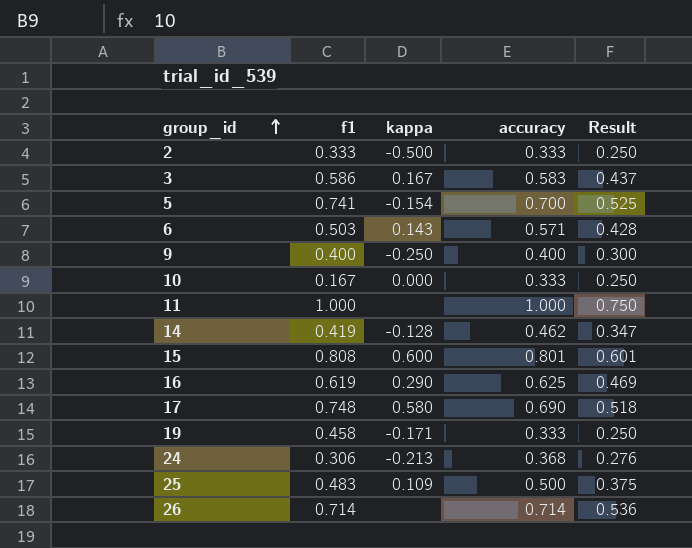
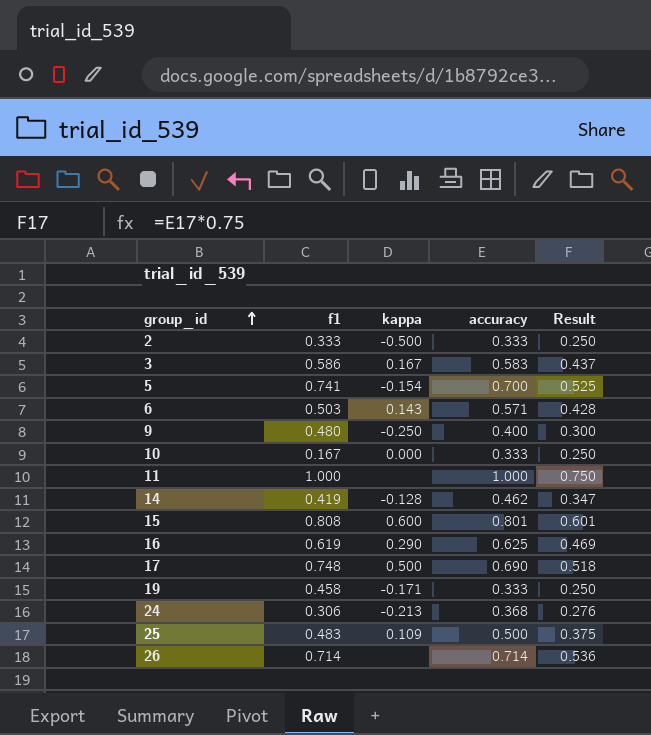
9 | f1: 0.400 -> 0.480
17 | kappa: 0.580 -> 0.500

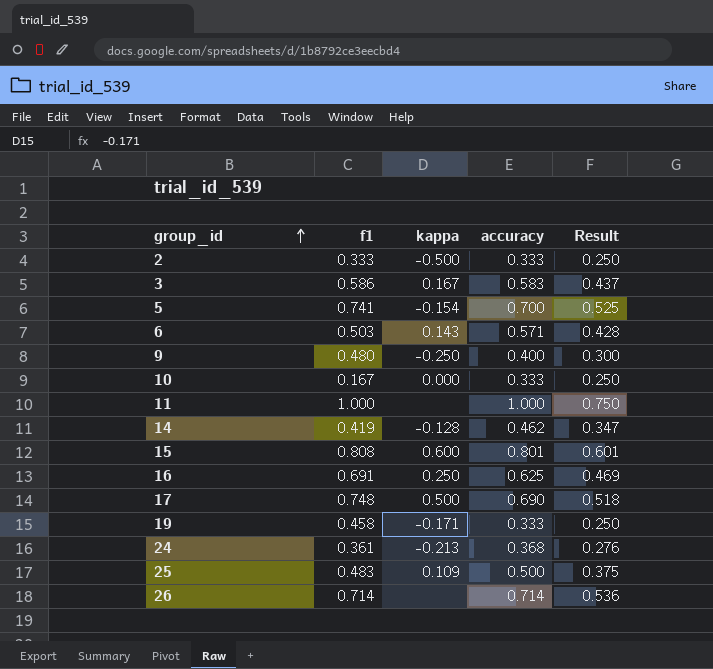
16 | f1: 0.619 -> 0.691
16 | kappa: 0.290 -> 0.250
24 | f1: 0.306 -> 0.361

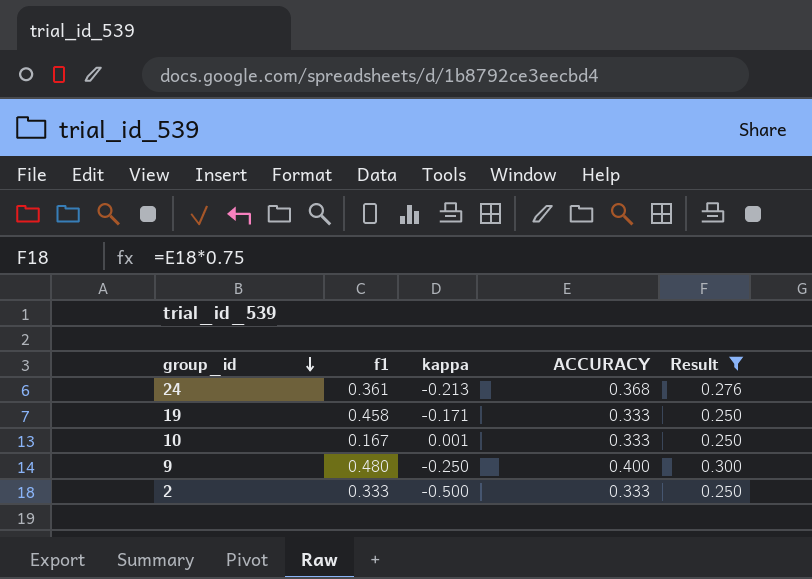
filter: none -> Result <= 0.300
row order: group_id ascending -> group_id descending
column name: accuracy -> ACCURACY
10 | kappa: 0.000 -> 0.001

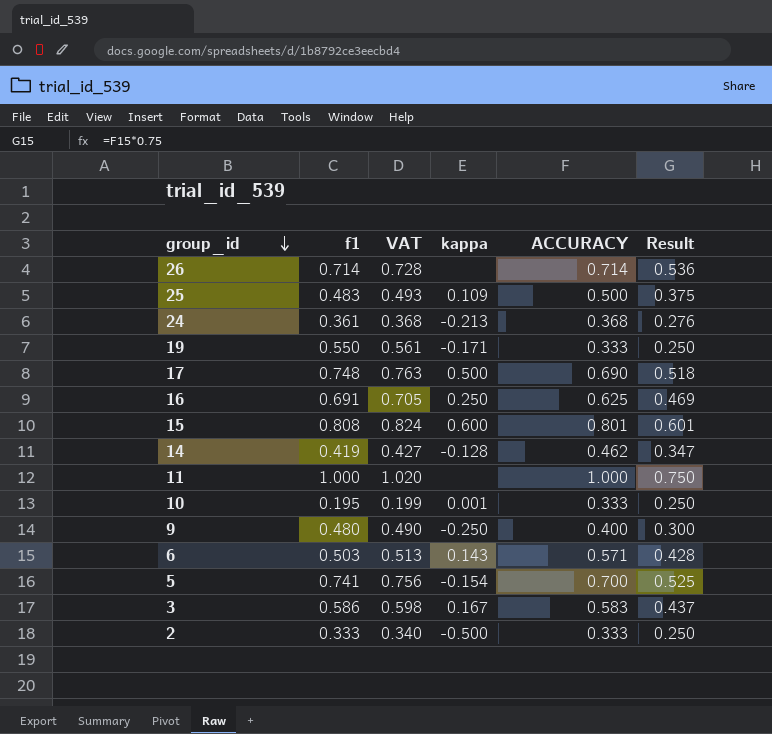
filter: Result <= 0.300 -> none
column VAT | formula: none -> [f1] * 1.02
19 | f1: 0.458 -> 0.550
10 | f1: 0.167 -> 0.195

